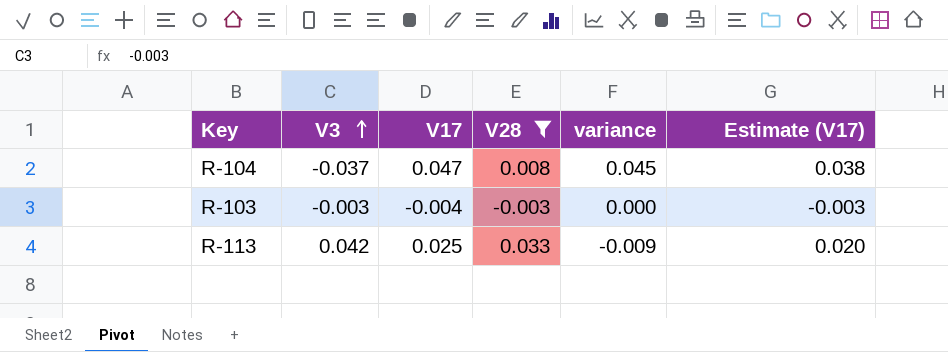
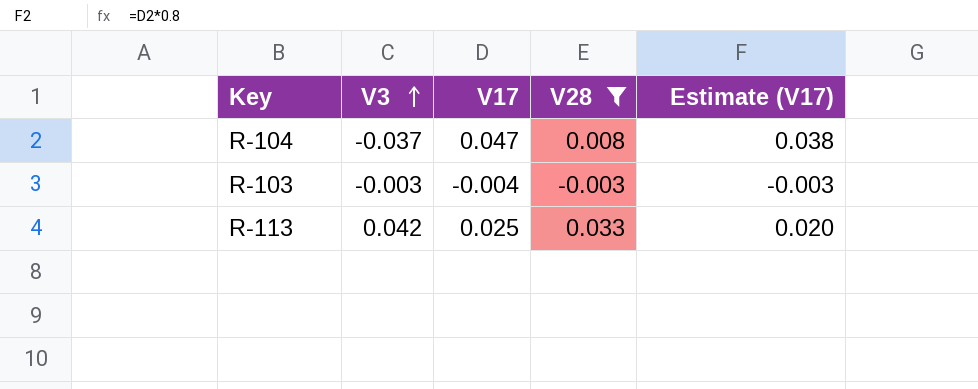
column variance | formula: [V28] - [V3] -> none

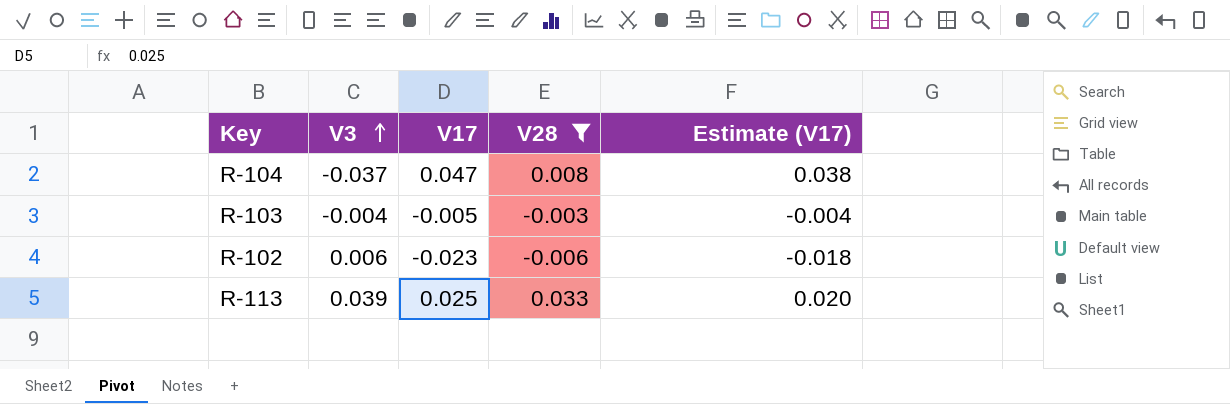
R-103 | V3: -0.003 -> -0.004
R-103 | V17: -0.004 -> -0.005
R-103 | Estimate (V17): -0.003 -> -0.004
row R-102: none -> 0.006 | -0.023 | -0.006 | -0.018
R-113 | V3: 0.042 -> 0.039

